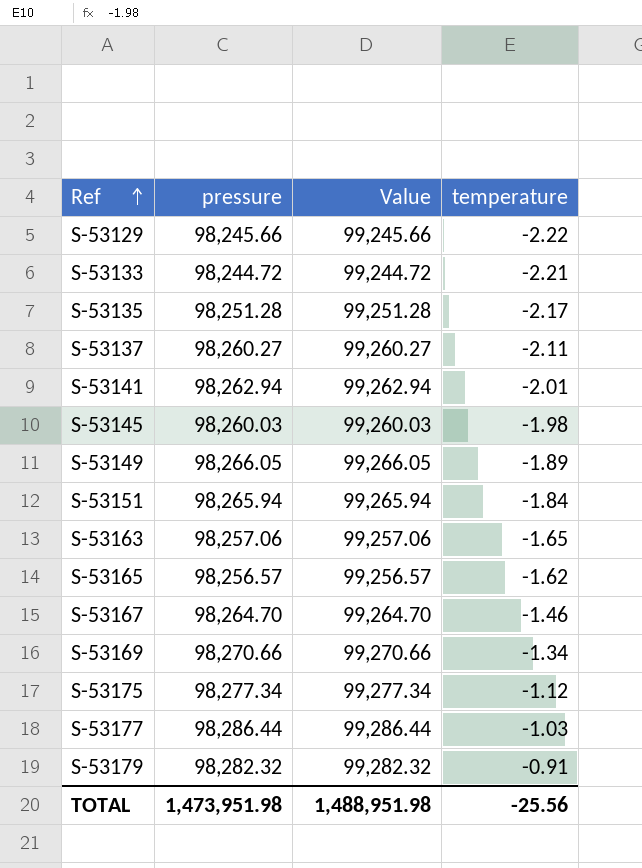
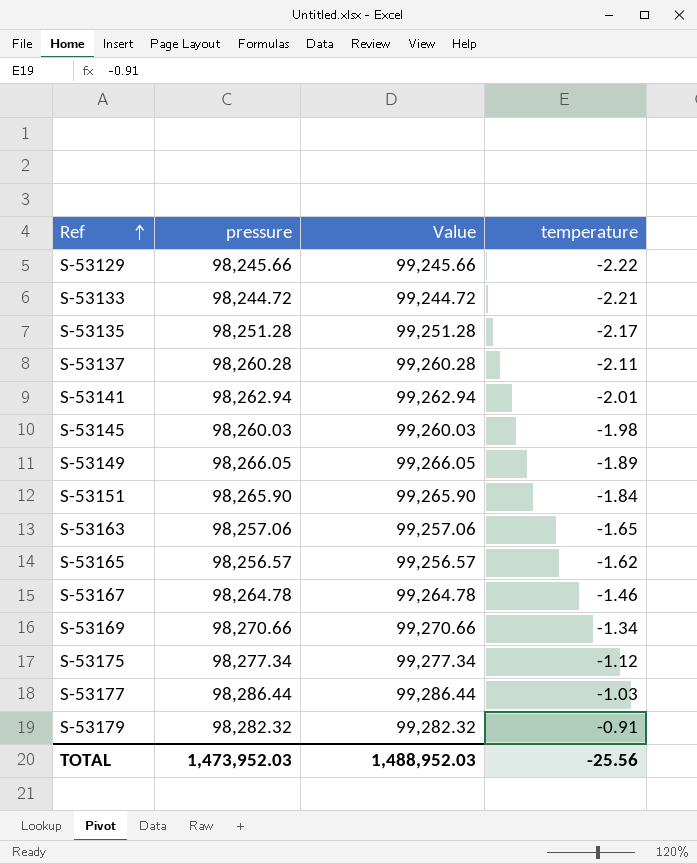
S-53137 | pressure: 98,260.27 -> 98,260.28
S-53137 | Value: 99,260.27 -> 99,260.28
S-53151 | pressure: 98,265.94 -> 98,265.90
S-53151 | Value: 99,265.94 -> 99,265.90
S-53167 | pressure: 98,264.70 -> 98,264.78
S-53167 | Value: 99,264.70 -> 99,264.78
TOTAL | pressure: 1,473,951.98 -> 1,473,952.03
TOTAL | Value: 1,488,951.98 -> 1,488,952.03

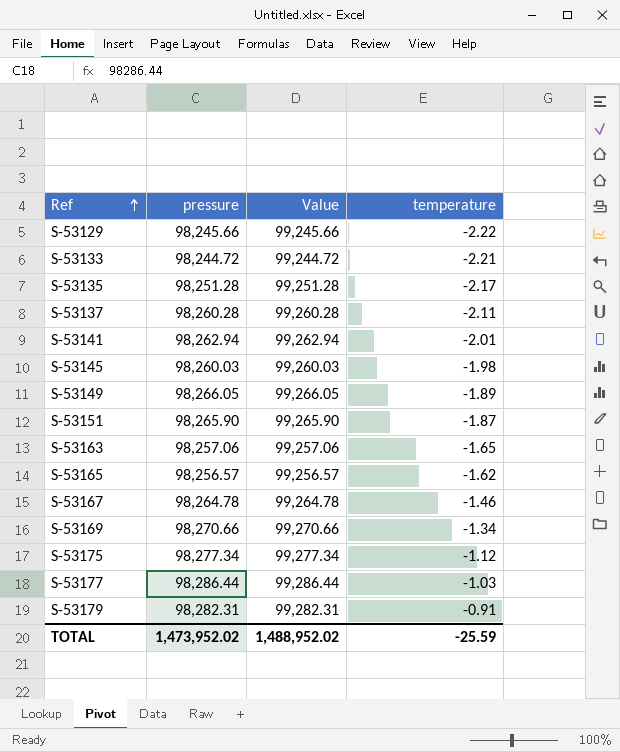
S-53151 | temperature: -1.84 -> -1.87
S-53179 | pressure: 98,282.32 -> 98,282.31
S-53179 | Value: 99,282.32 -> 99,282.31
TOTAL | pressure: 1,473,952.03 -> 1,473,952.02
TOTAL | Value: 1,488,952.03 -> 1,488,952.02
TOTAL | temperature: -25.56 -> -25.59

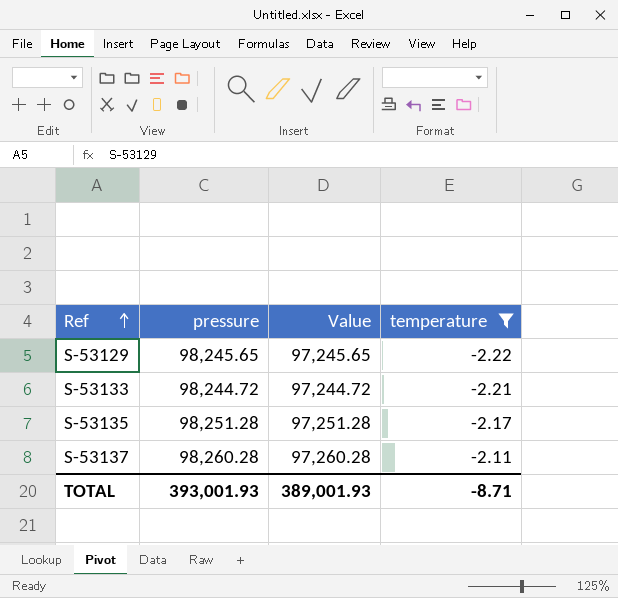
filter: none -> temperature <= -2.11
column Value | formula: [pressure] + 1000 -> [pressure] - 1000
S-53129 | pressure: 98,245.66 -> 98,245.65
TOTAL | pressure: 1,473,952.02 -> 393,001.93
TOTAL | Value: 1,488,952.02 -> 389,001.93
TOTAL | temperature: -25.59 -> -8.71

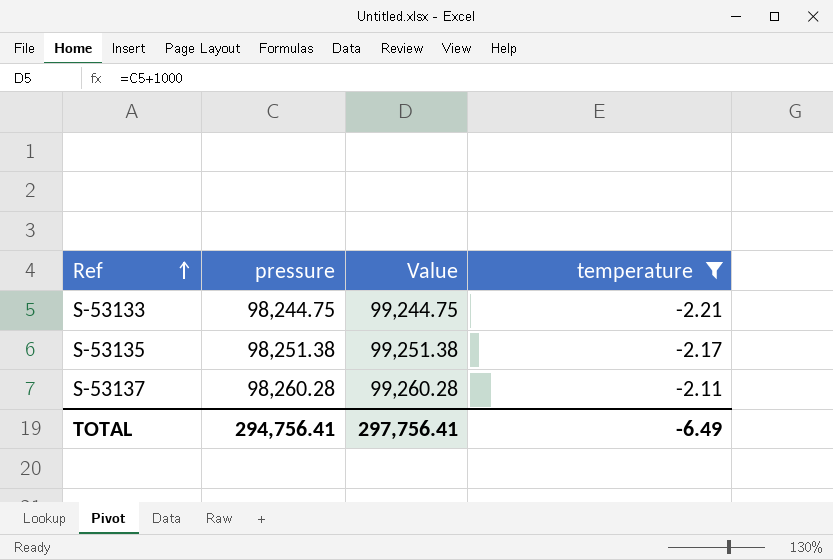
column Value | formula: [pressure] - 1000 -> [pressure] + 1000
row S-53129: 98,245.65 | 97,245.65 | -2.22 -> none
S-53133 | pressure: 98,244.72 -> 98,244.75
S-53135 | pressure: 98,251.28 -> 98,251.38
TOTAL | pressure: 393,001.93 -> 294,756.41
TOTAL | Value: 389,001.93 -> 297,756.41
TOTAL | temperature: -8.71 -> -6.49

